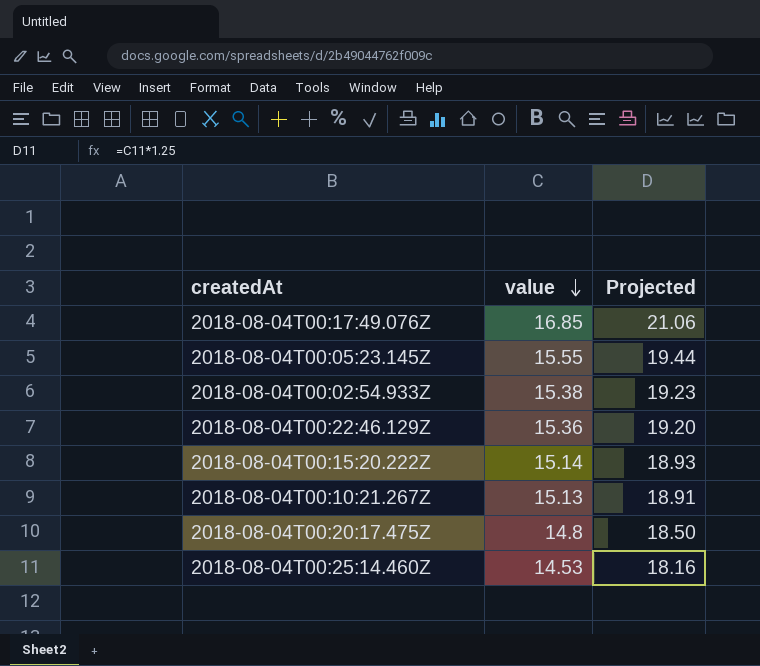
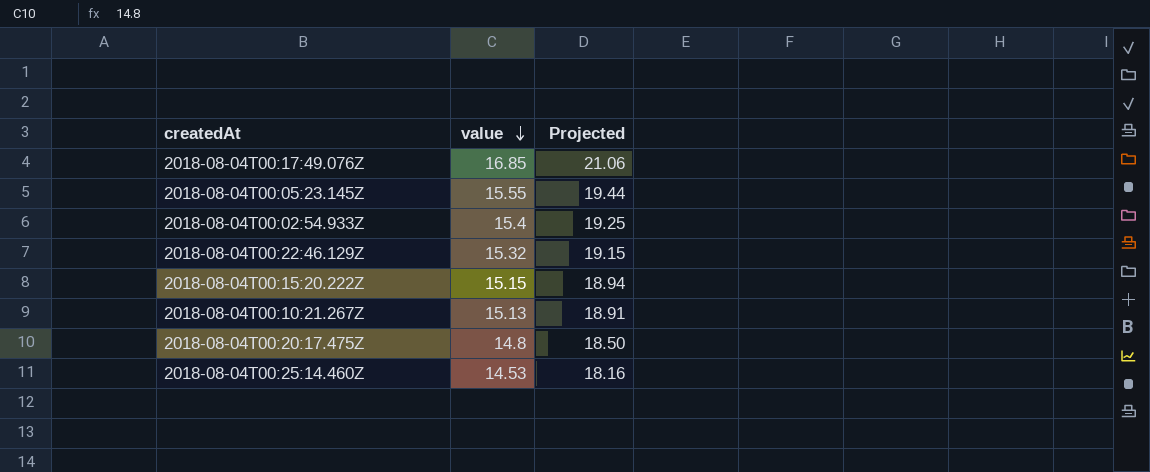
2018-08-04T00:02:54.933Z | value: 15.38 -> 15.4
2018-08-04T00:02:54.933Z | Projected: 19.23 -> 19.25
2018-08-04T00:22:46.129Z | value: 15.36 -> 15.32
2018-08-04T00:22:46.129Z | Projected: 19.20 -> 19.15
2018-08-04T00:15:20.222Z | value: 15.14 -> 15.15
2018-08-04T00:15:20.222Z | Projected: 18.93 -> 18.94

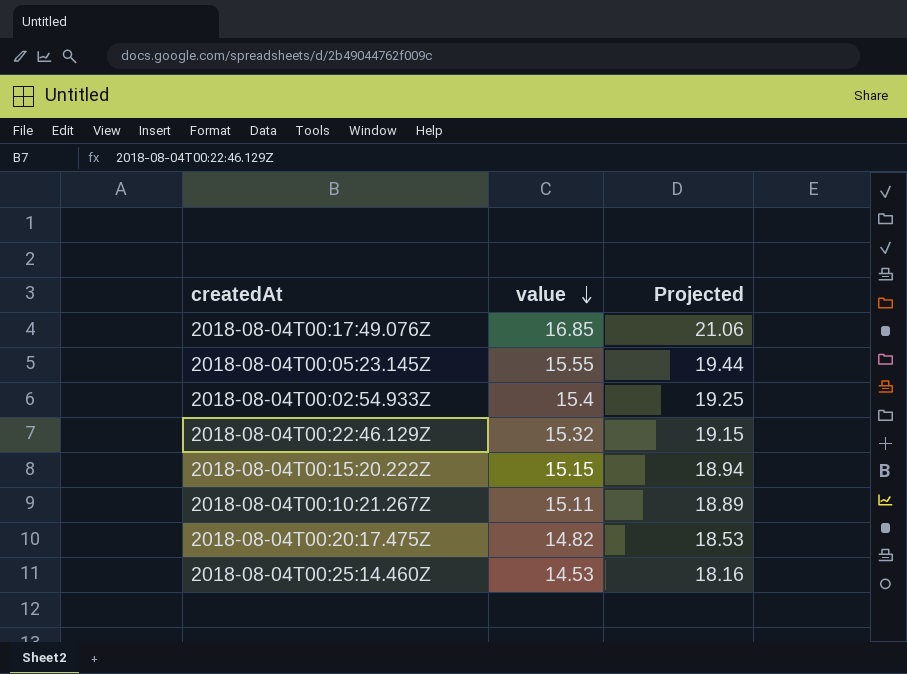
2018-08-04T00:10:21.267Z | value: 15.13 -> 15.11
2018-08-04T00:10:21.267Z | Projected: 18.91 -> 18.89
2018-08-04T00:20:17.475Z | value: 14.8 -> 14.82
2018-08-04T00:20:17.475Z | Projected: 18.50 -> 18.53

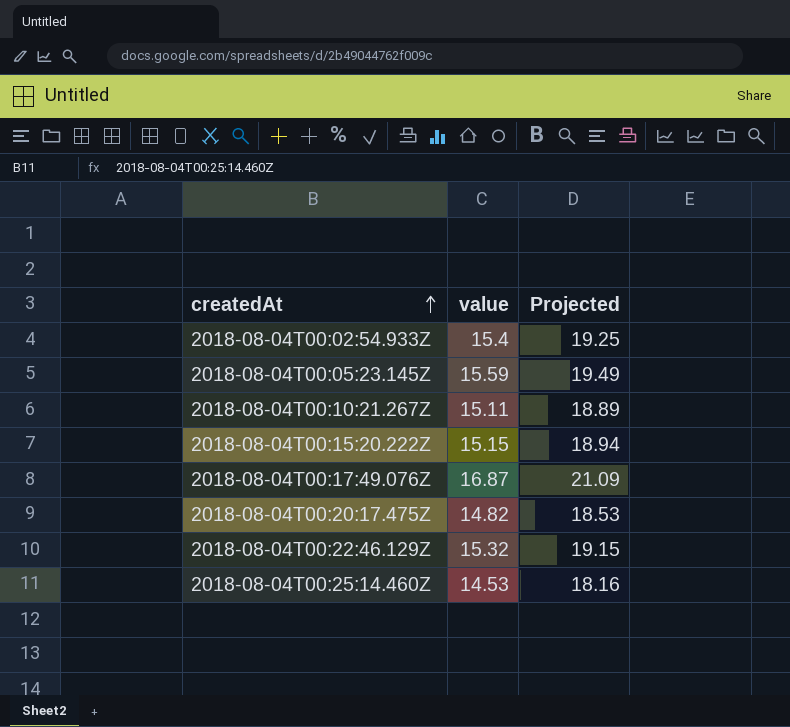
row order: value descending -> createdAt ascending
2018-08-04T00:05:23.145Z | value: 15.55 -> 15.59
2018-08-04T00:05:23.145Z | Projected: 19.44 -> 19.49
2018-08-04T00:17:49.076Z | value: 16.85 -> 16.87
2018-08-04T00:17:49.076Z | Projected: 21.06 -> 21.09

